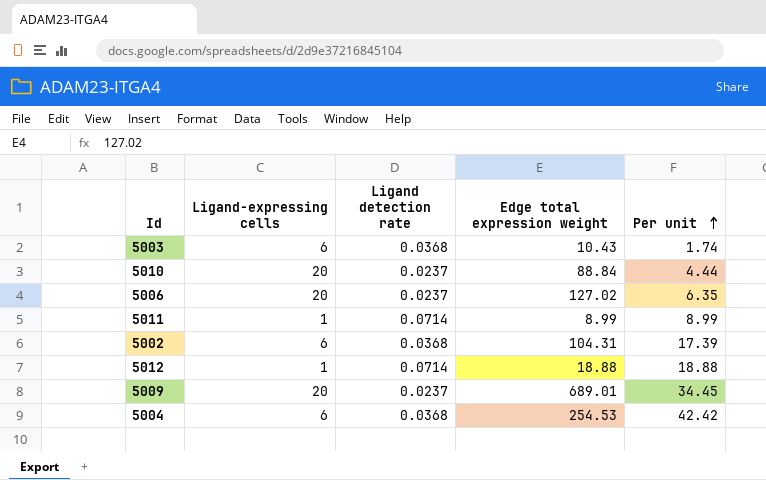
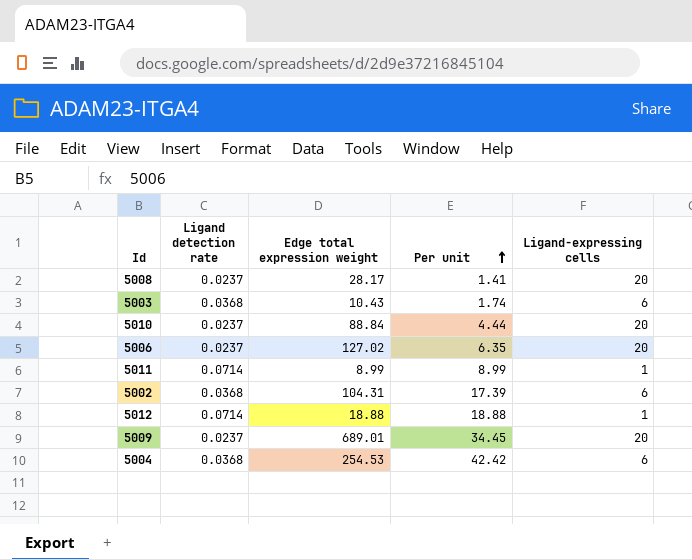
column Ligand-expressing cells | position: 2 -> 5
row 5008: none -> 0.0237 | 28.17 | 1.41 | 20

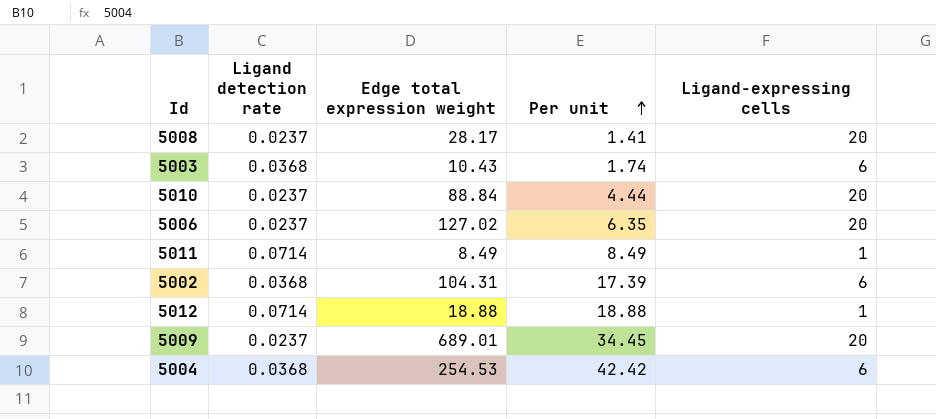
5011 | Edge total expression weight: 8.99 -> 8.49
5011 | Per unit: 8.99 -> 8.49

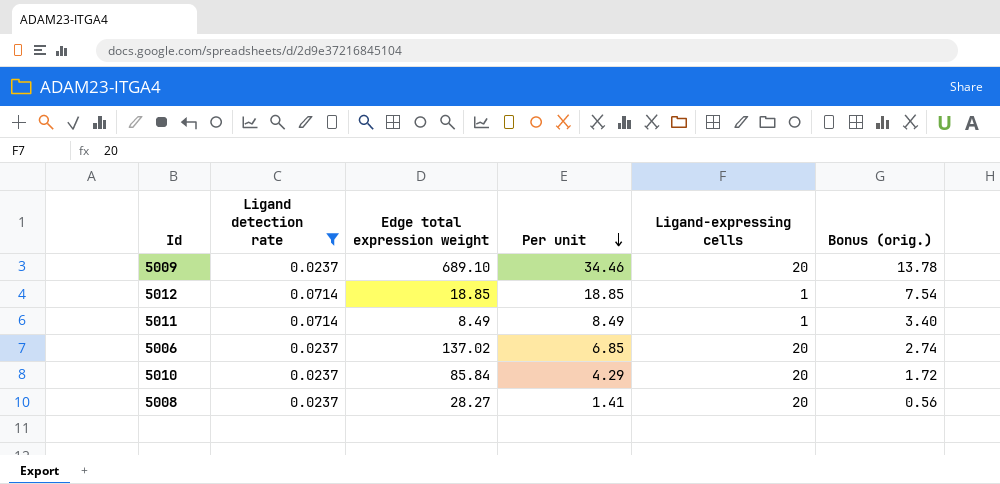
filter: none -> Ligand detection rate != 0.0368
row order: Per unit ascending -> Per unit descending
column Bonus (orig.) | formula: none -> [Per unit] * 0.4
5009 | Edge total expression weight: 689.01 -> 689.10
5009 | Per unit: 34.45 -> 34.46
5012 | Edge total expression weight: 18.88 -> 18.85
5012 | Per unit: 18.88 -> 18.85
5006 | Edge total expression weight: 127.02 -> 137.02
5006 | Per unit: 6.35 -> 6.85
5010 | Edge total expression weight: 88.84 -> 85.84
5010 | Per unit: 4.44 -> 4.29
5008 | Edge total expression weight: 28.17 -> 28.27

